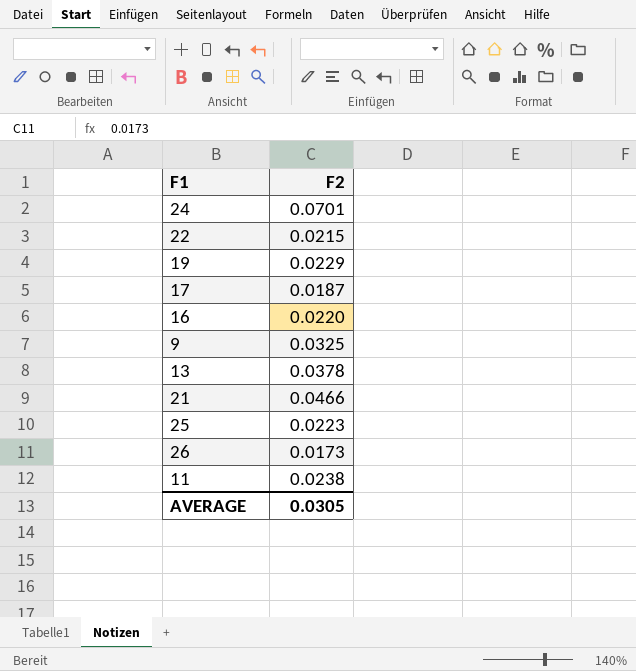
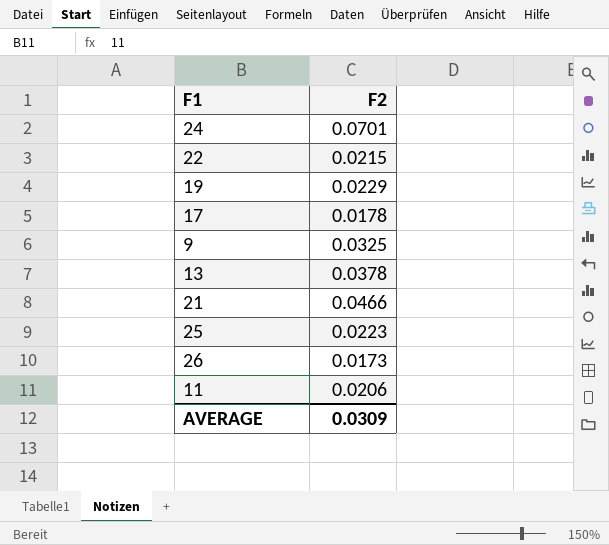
row 16: 0.0220 -> none
17 | F2: 0.0187 -> 0.0178
11 | F2: 0.0238 -> 0.0206
AVERAGE | F2: 0.0305 -> 0.0309

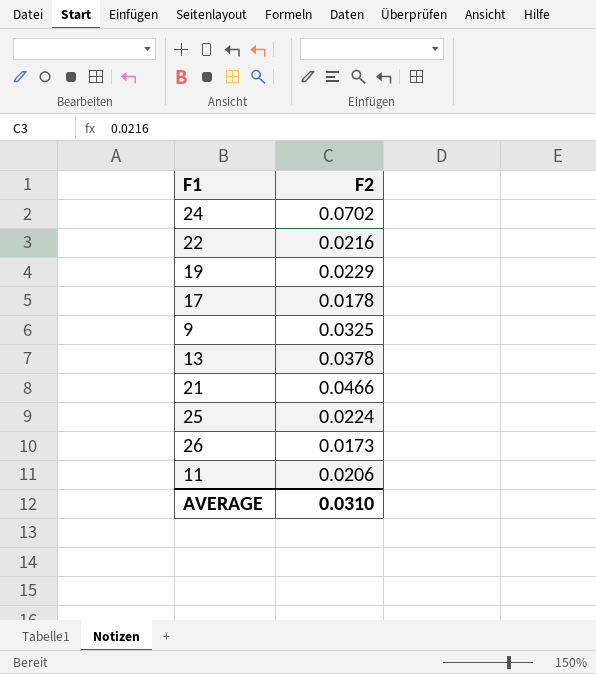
24 | F2: 0.0701 -> 0.0702
22 | F2: 0.0215 -> 0.0216
25 | F2: 0.0223 -> 0.0224
AVERAGE | F2: 0.0309 -> 0.0310

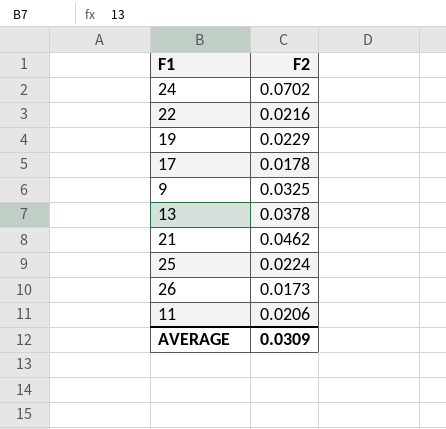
21 | F2: 0.0466 -> 0.0462
AVERAGE | F2: 0.0310 -> 0.0309

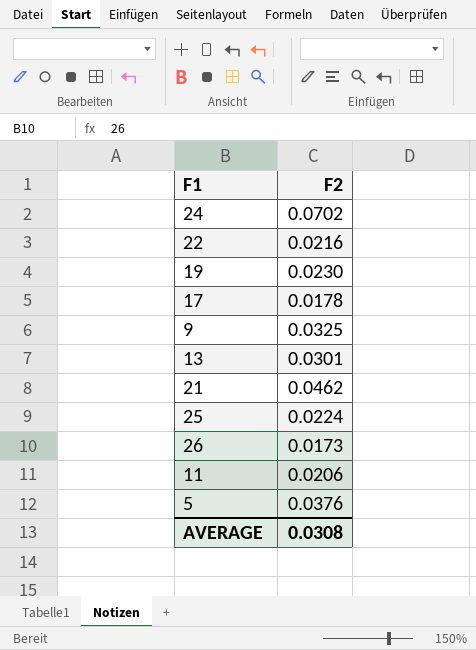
19 | F2: 0.0229 -> 0.0230
13 | F2: 0.0378 -> 0.0301
row 5: none -> 0.0376
AVERAGE | F2: 0.0309 -> 0.0308

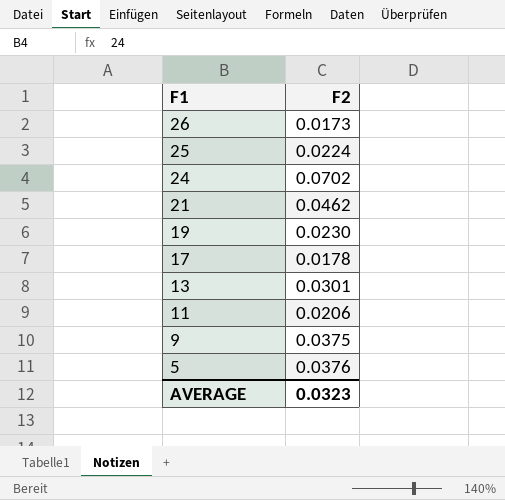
row order: none -> F1 descending
row 22: 0.0216 -> none
9 | F2: 0.0325 -> 0.0375
AVERAGE | F2: 0.0308 -> 0.0323

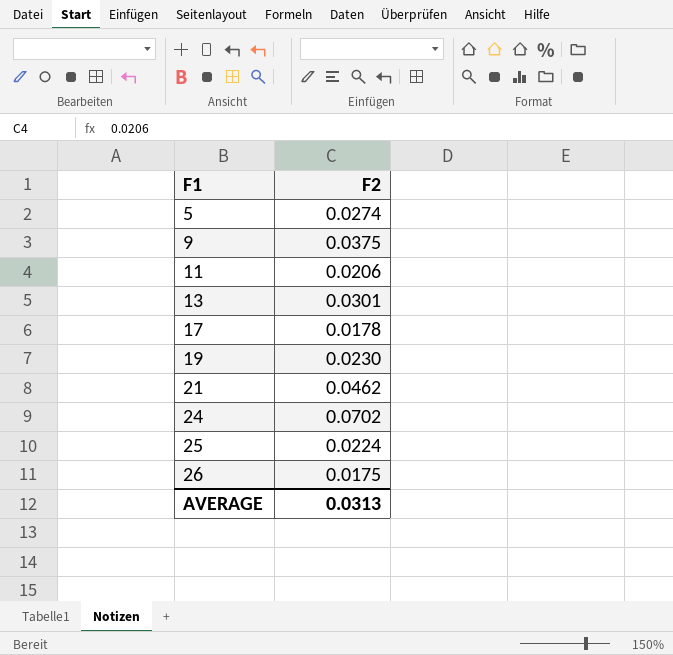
row order: F1 descending -> F1 ascending
5 | F2: 0.0376 -> 0.0274
26 | F2: 0.0173 -> 0.0175
AVERAGE | F2: 0.0323 -> 0.0313

